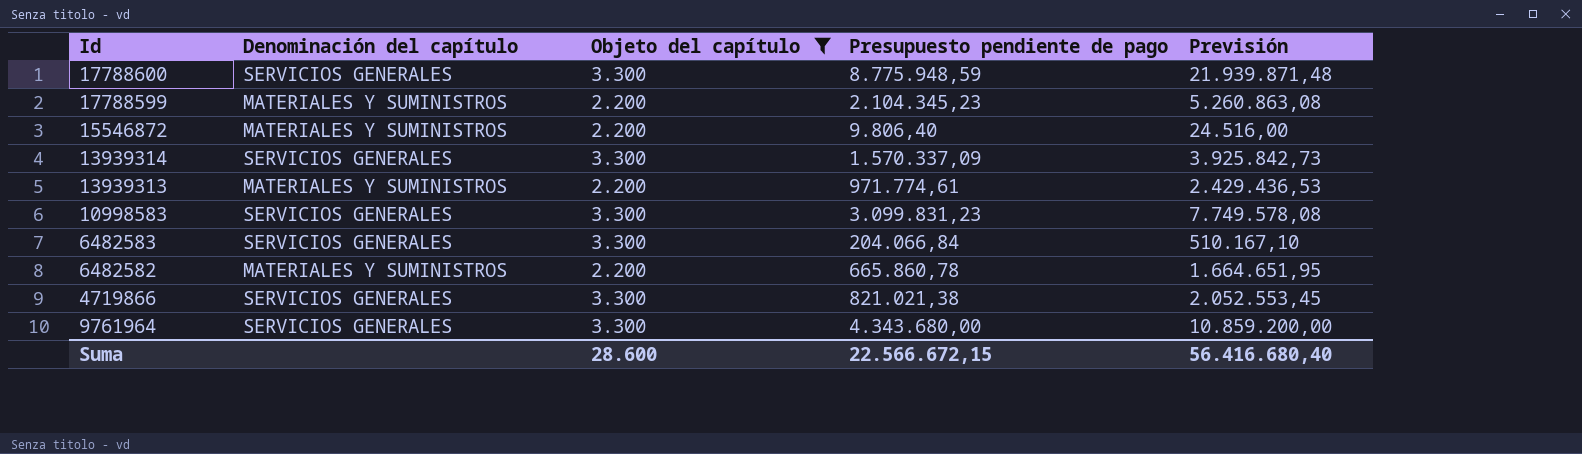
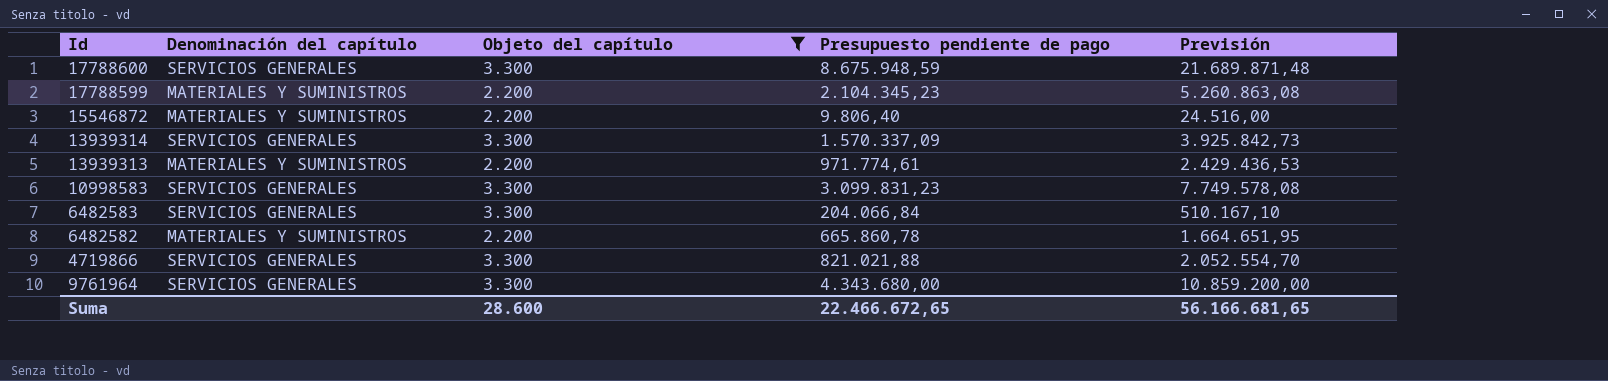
17788600 | Presupuesto pendiente de pago: 8.775.948,59 -> 8.675.948,59
17788600 | Previsión: 21.939.871,48 -> 21.689.871,48
4719866 | Presupuesto pendiente de pago: 821.021,38 -> 821.021,88
4719866 | Previsión: 2.052.553,45 -> 2.052.554,70
Suma | Presupuesto pendiente de pago: 22.566.672,15 -> 22.466.672,65
Suma | Previsión: 56.416.680,40 -> 56.166.681,65

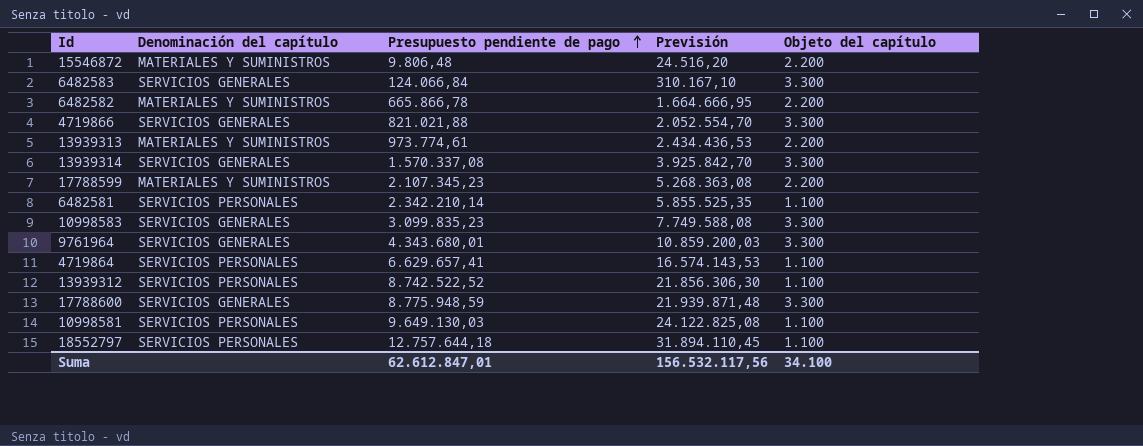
filter: Objeto del capítulo != 1.100 -> none
row order: none -> Presupuesto pendiente de pago ascending
column Objeto del capítulo | position: 3 -> 5
15546872 | Presupuesto pendiente de pago: 9.806,40 -> 9.806,48
15546872 | Previsión: 24.516,00 -> 24.516,20
6482583 | Presupuesto pendiente de pago: 204.066,84 -> 124.066,84
6482583 | Previsión: 510.167,10 -> 310.167,10
6482582 | Presupuesto pendiente de pago: 665.860,78 -> 665.866,78
6482582 | Previsión: 1.664.651,95 -> 1.664.666,95
13939313 | Presupuesto pendiente de pago: 971.774,61 -> 973.774,61
13939313 | Previsión: 2.429.436,53 -> 2.434.436,53
13939314 | Presupuesto pendiente de pago: 1.570.337,09 -> 1.570.337,08
13939314 | Previsión: 3.925.842,73 -> 3.925.842,70
17788599 | Presupuesto pendiente de pago: 2.104.345,23 -> 2.107.345,23
17788599 | Previsión: 5.260.863,08 -> 5.268.363,08
10998583 | Presupuesto pendiente de pago: 3.099.831,23 -> 3.099.835,23
10998583 | Previsión: 7.749.578,08 -> 7.749.588,08
9761964 | Presupuesto pendiente de pago: 4.343.680,00 -> 4.343.680,01
9761964 | Previsión: 10.859.200,00 -> 10.859.200,03
17788600 | Presupuesto pendiente de pago: 8.675.948,59 -> 8.775.948,59
17788600 | Previsión: 21.689.871,48 -> 21.939.871,48
Suma | Presupuesto pendiente de pago: 22.466.672,65 -> 62.612.847,01
Suma | Previsión: 56.166.681,65 -> 156.532.117,56
Suma | Objeto del capítulo: 28.600 -> 34.100

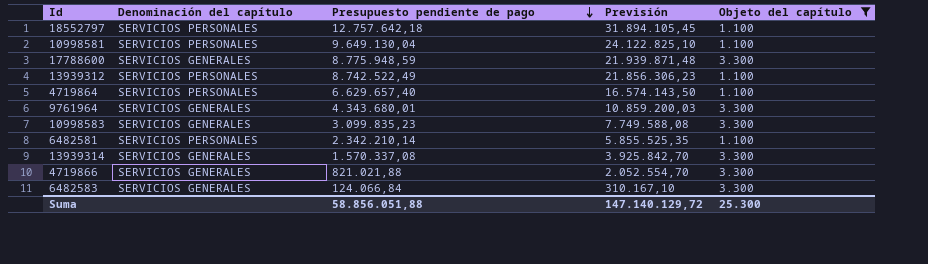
filter: none -> Objeto del capítulo != 2.200
row order: Presupuesto pendiente de pago ascending -> Presupuesto pendiente de pago descending
18552797 | Presupuesto pendiente de pago: 12.757.644,18 -> 12.757.642,18
18552797 | Previsión: 31.894.110,45 -> 31.894.105,45
10998581 | Presupuesto pendiente de pago: 9.649.130,03 -> 9.649.130,04
10998581 | Previsión: 24.122.825,08 -> 24.122.825,10
13939312 | Presupuesto pendiente de pago: 8.742.522,52 -> 8.742.522,49
13939312 | Previsión: 21.856.306,30 -> 21.856.306,23
4719864 | Presupuesto pendiente de pago: 6.629.657,41 -> 6.629.657,40
4719864 | Previsión: 16.574.143,53 -> 16.574.143,50
Suma | Presupuesto pendiente de pago: 62.612.847,01 -> 58.856.051,88
Suma | Previsión: 156.532.117,56 -> 147.140.129,72
Suma | Objeto del capítulo: 34.100 -> 25.300

